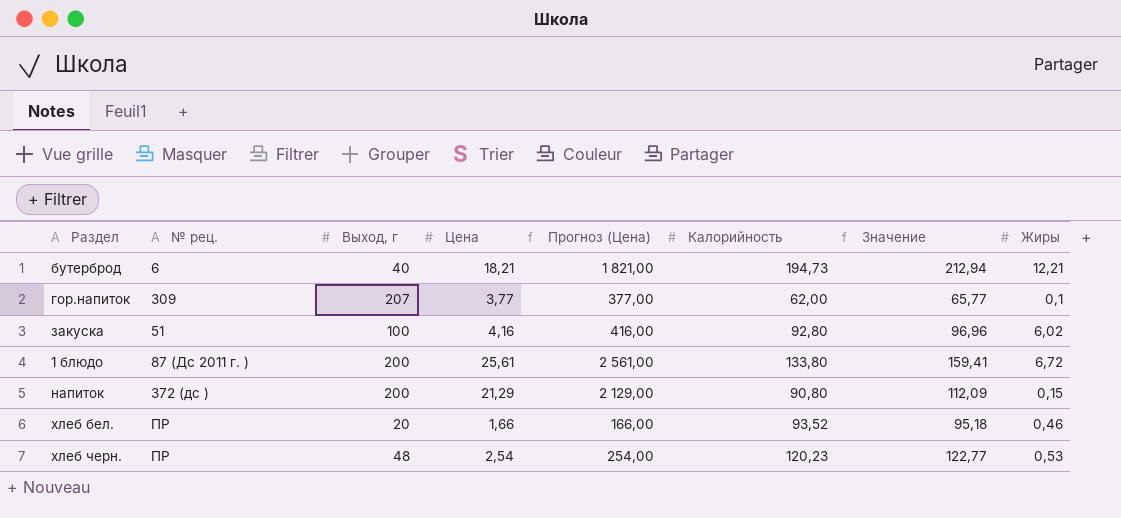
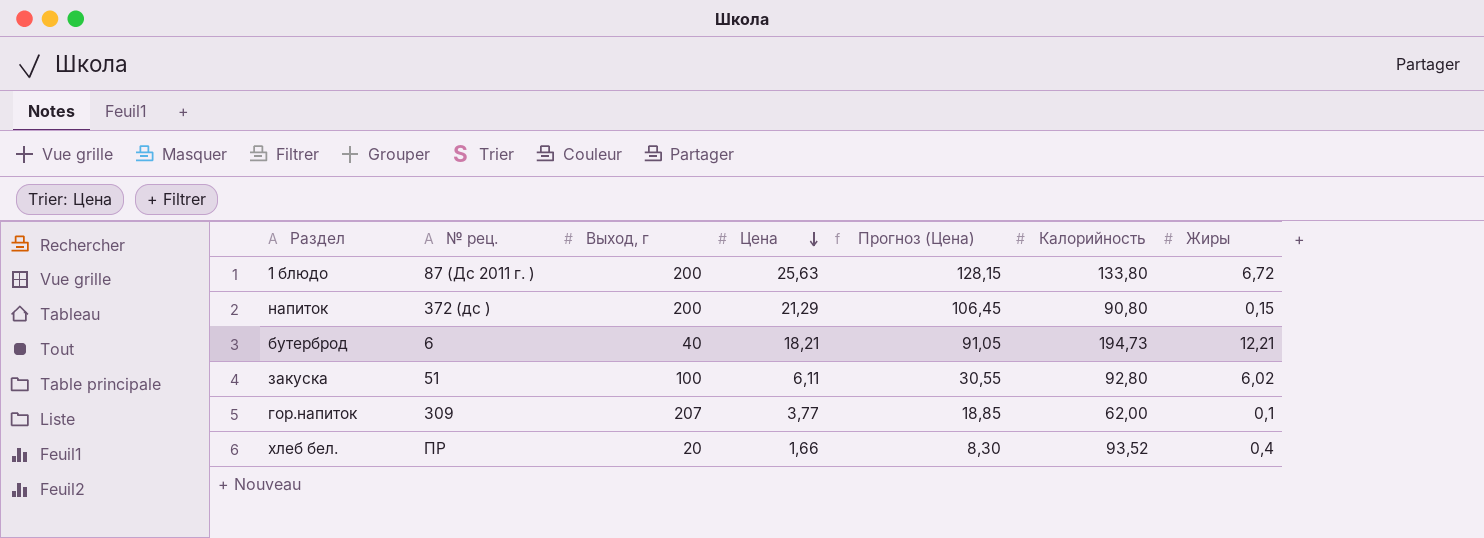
row order: none -> Цена descending
column Значение | formula: [Цена] + [Калорийность] -> none
column Прогноз (Цена) | formula: [Цена] * 100 -> [Цена] * 5
row хлеб черн.: ПР | 48 | 2,54 | 254,00 | 120,23 | 122,77 | 0,53 -> none
1 блюдо | Цена: 25,61 -> 25,63
закуска | Цена: 4,16 -> 6,11
хлеб бел. | Жиры: 0,46 -> 0,4

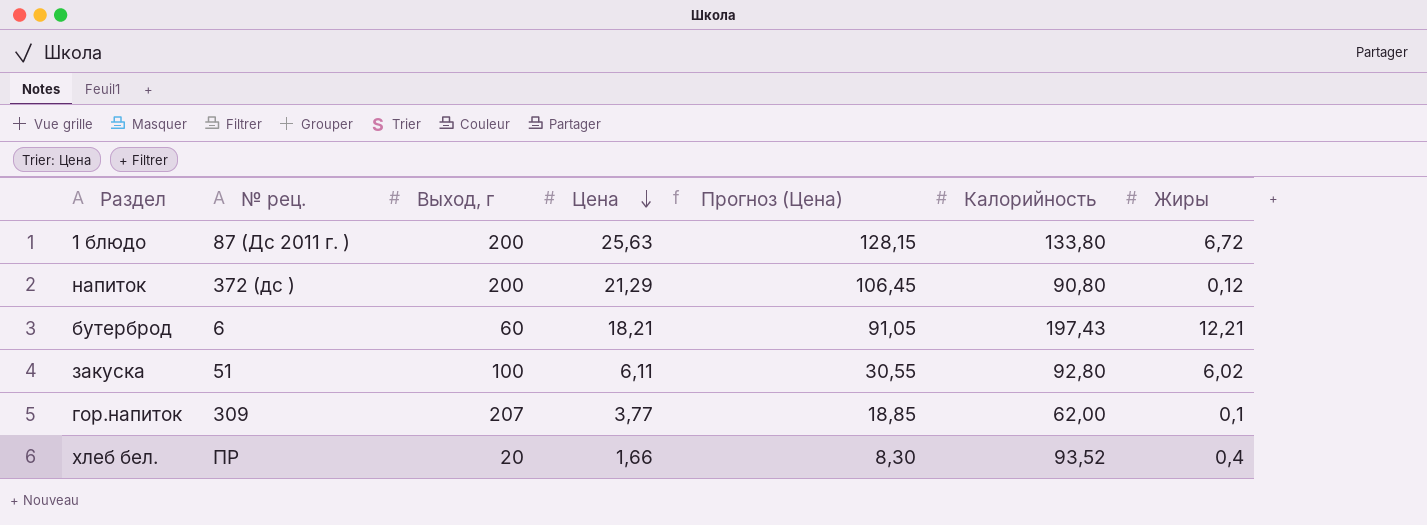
напиток | Жиры: 0,15 -> 0,12
бутерброд | Выход, г: 40 -> 60
бутерброд | Калорийность: 194,73 -> 197,43

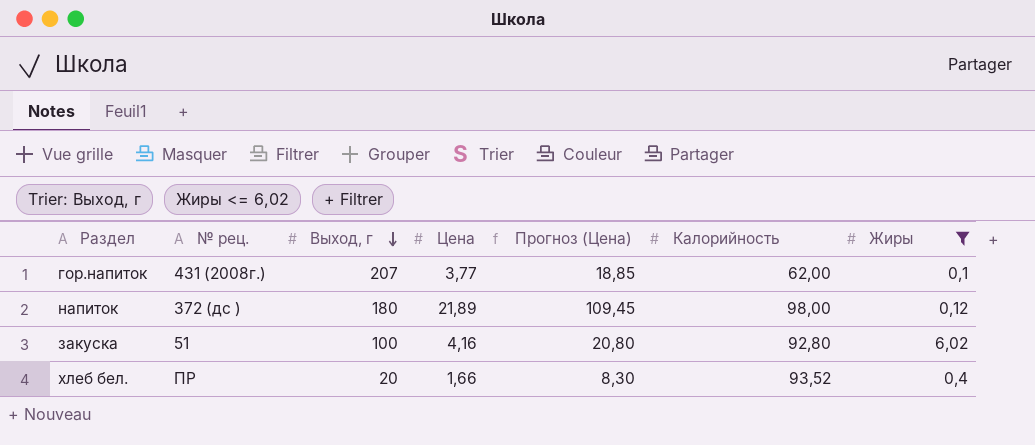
filter: none -> Жиры <= 6,02
row order: Цена descending -> Выход, г descending
гор.напиток | № рец.: 309 -> 431 (2008г.)
напиток | Выход, г: 200 -> 180
напиток | Цена: 21,29 -> 21,89
напиток | Прогноз (Цена): 106,45 -> 109,45
напиток | Калорийность: 90,80 -> 98,00
закуска | Цена: 6,11 -> 4,16
закуска | Прогноз (Цена): 30,55 -> 20,80

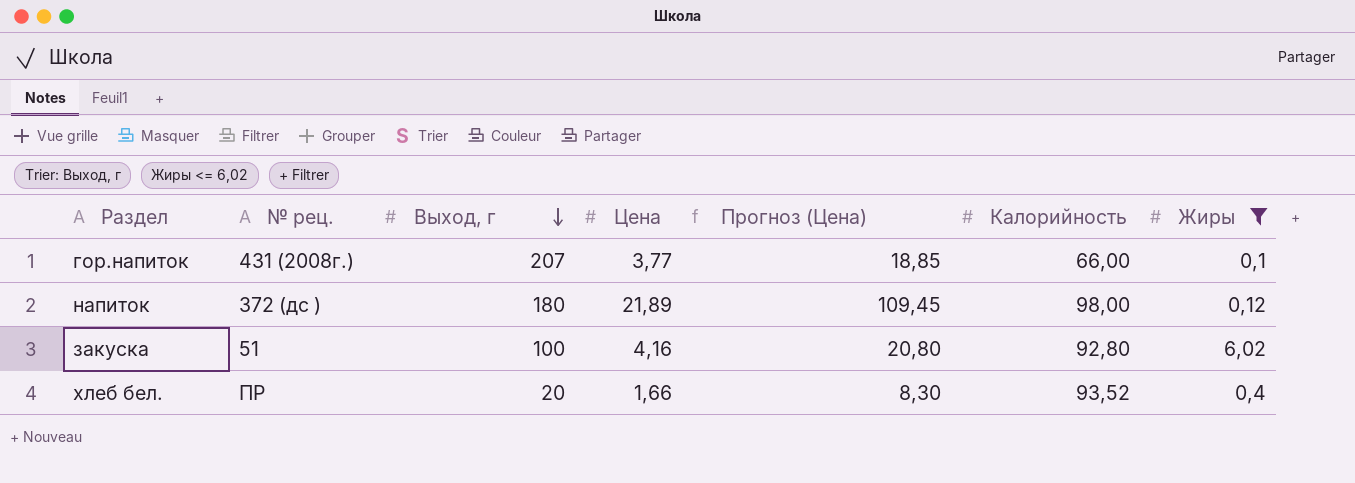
гор.напиток | Калорийность: 62,00 -> 66,00

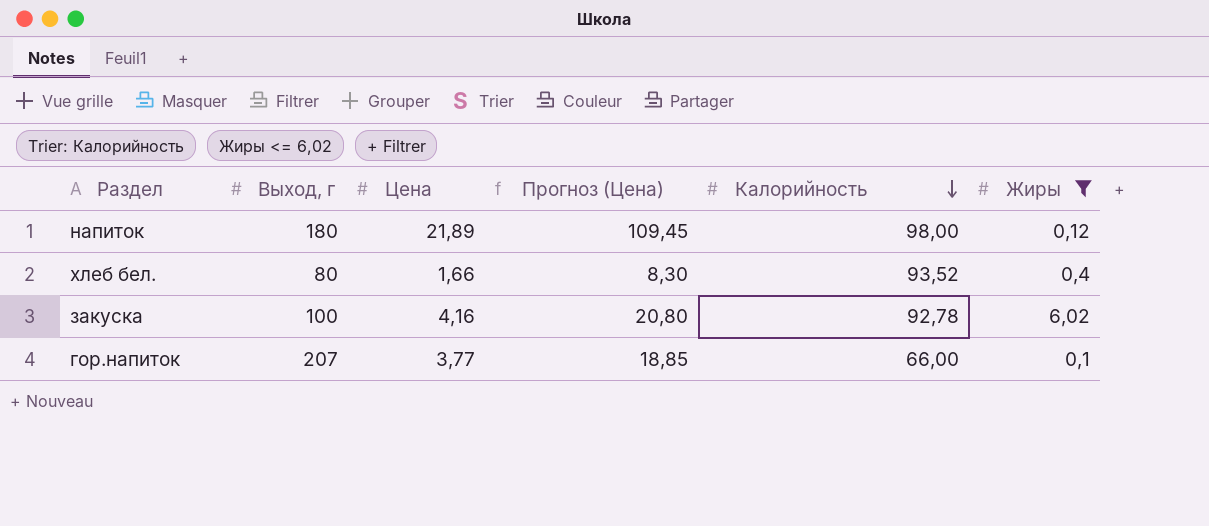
row order: Выход, г descending -> Калорийность descending
column № рец. | position: 2 -> none
хлеб бел. | Выход, г: 20 -> 80
закуска | Калорийность: 92,80 -> 92,78

